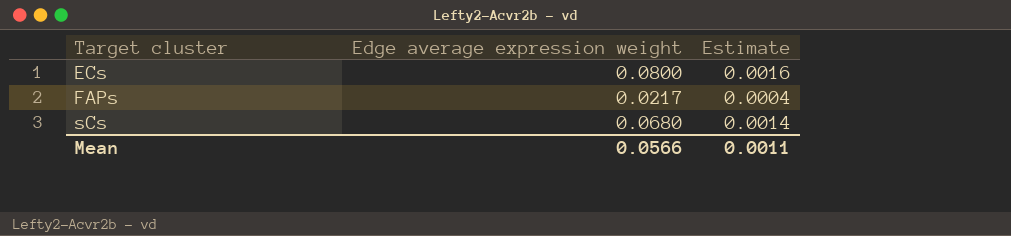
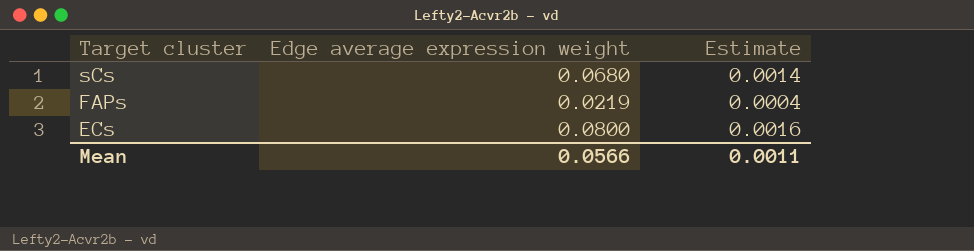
row order: Target cluster ascending -> Target cluster descending
FAPs | Edge average expression weight: 0.0217 -> 0.0219

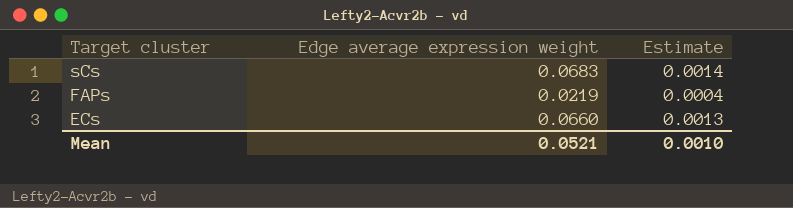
sCs | Edge average expression weight: 0.0680 -> 0.0683
ECs | Edge average expression weight: 0.0800 -> 0.0660
ECs | Estimate: 0.0016 -> 0.0013
Mean | Edge average expression weight: 0.0566 -> 0.0521
Mean | Estimate: 0.0011 -> 0.0010

